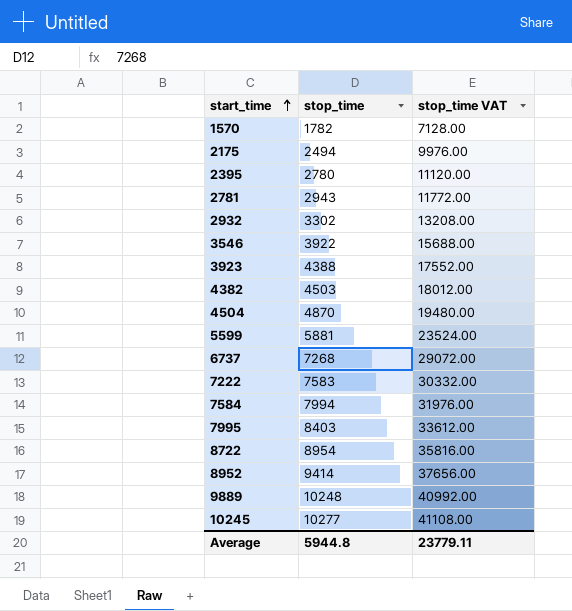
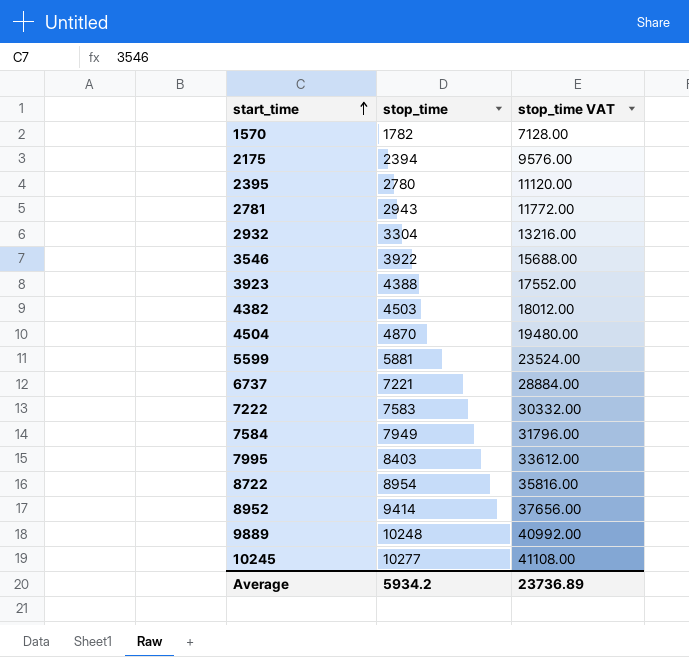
2175 | stop_time: 2494 -> 2394
2175 | stop_time VAT: 9976.00 -> 9576.00
2932 | stop_time: 3302 -> 3304
2932 | stop_time VAT: 13208.00 -> 13216.00
6737 | stop_time: 7268 -> 7221
6737 | stop_time VAT: 29072.00 -> 28884.00
7584 | stop_time: 7994 -> 7949
7584 | stop_time VAT: 31976.00 -> 31796.00
Average | stop_time: 5944.8 -> 5934.2
Average | stop_time VAT: 23779.11 -> 23736.89

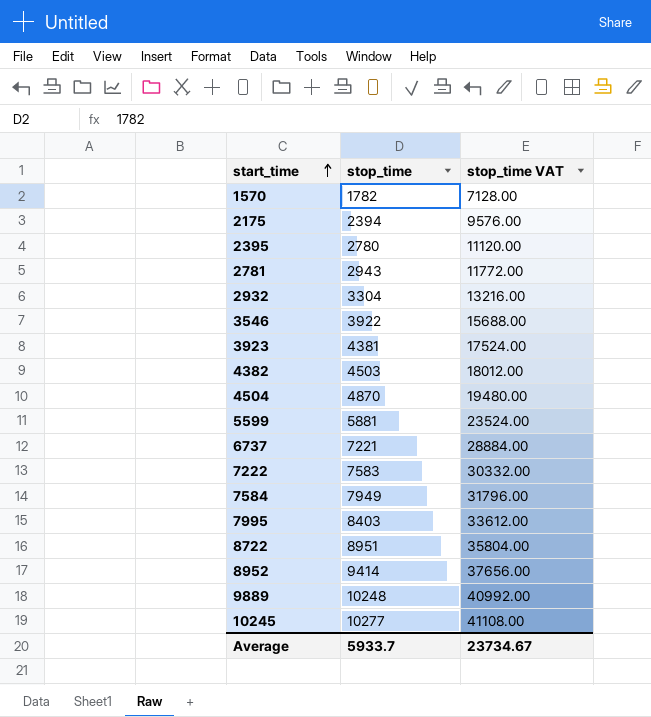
3923 | stop_time: 4388 -> 4381
3923 | stop_time VAT: 17552.00 -> 17524.00
8722 | stop_time: 8954 -> 8951
8722 | stop_time VAT: 35816.00 -> 35804.00
Average | stop_time: 5934.2 -> 5933.7
Average | stop_time VAT: 23736.89 -> 23734.67

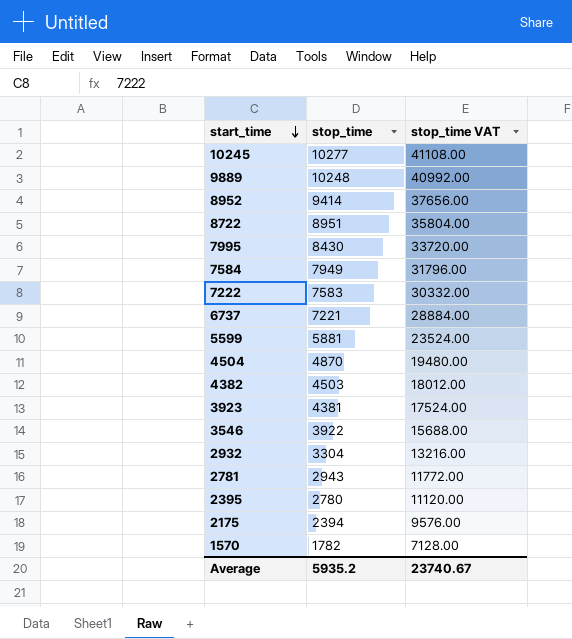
row order: start_time ascending -> start_time descending
7995 | stop_time: 8403 -> 8430
7995 | stop_time VAT: 33612.00 -> 33720.00
Average | stop_time: 5933.7 -> 5935.2
Average | stop_time VAT: 23734.67 -> 23740.67

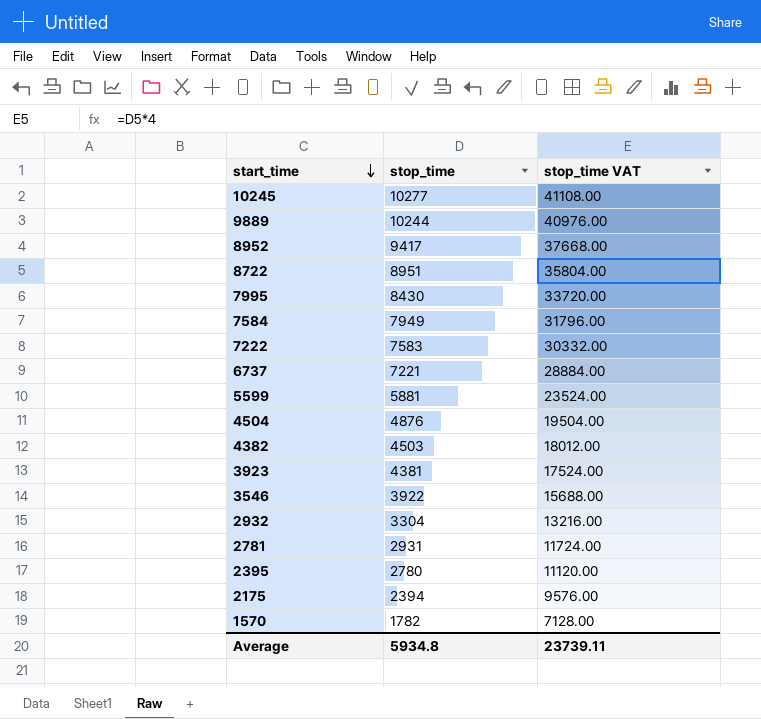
9889 | stop_time: 10248 -> 10244
9889 | stop_time VAT: 40992.00 -> 40976.00
8952 | stop_time: 9414 -> 9417
8952 | stop_time VAT: 37656.00 -> 37668.00
4504 | stop_time: 4870 -> 4876
4504 | stop_time VAT: 19480.00 -> 19504.00
2781 | stop_time: 2943 -> 2931
2781 | stop_time VAT: 11772.00 -> 11724.00
Average | stop_time: 5935.2 -> 5934.8
Average | stop_time VAT: 23740.67 -> 23739.11

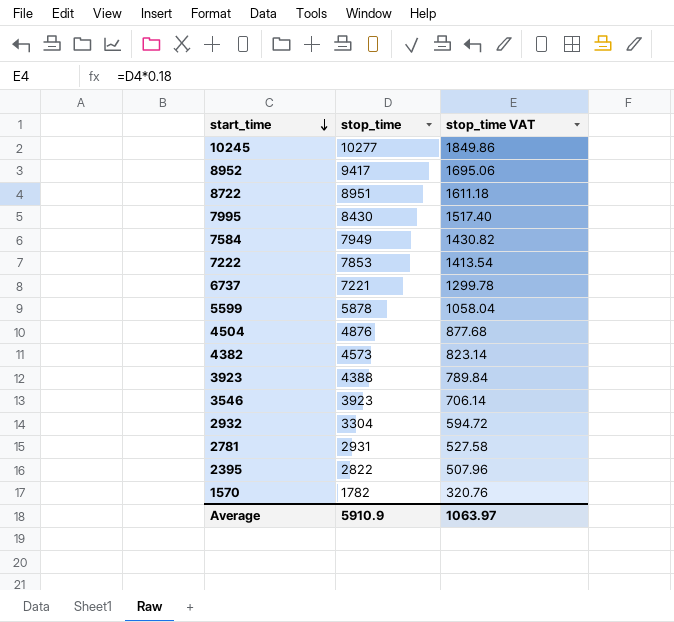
column stop_time VAT | formula: [stop_time] * 4 -> [stop_time] * 0.18
row 9889: 10244 | 40976.00 -> none
row 2175: 2394 | 9576.00 -> none
7222 | stop_time: 7583 -> 7853
5599 | stop_time: 5881 -> 5878
4382 | stop_time: 4503 -> 4573
3923 | stop_time: 4381 -> 4388
3546 | stop_time: 3922 -> 3923
2395 | stop_time: 2780 -> 2822
Average | stop_time: 5934.8 -> 5910.9
Average | stop_time VAT: 23739.11 -> 1063.97

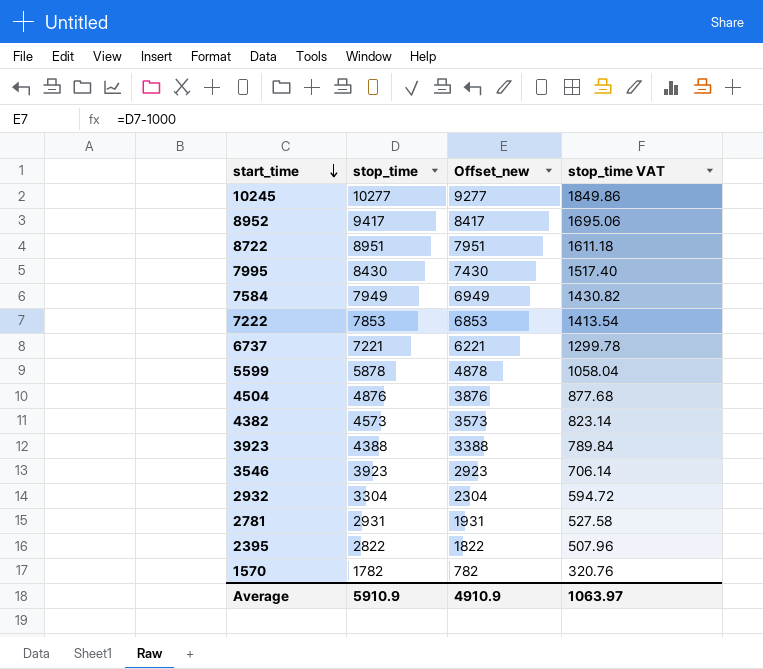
column Offset_new | formula: none -> [stop_time] - 1000

